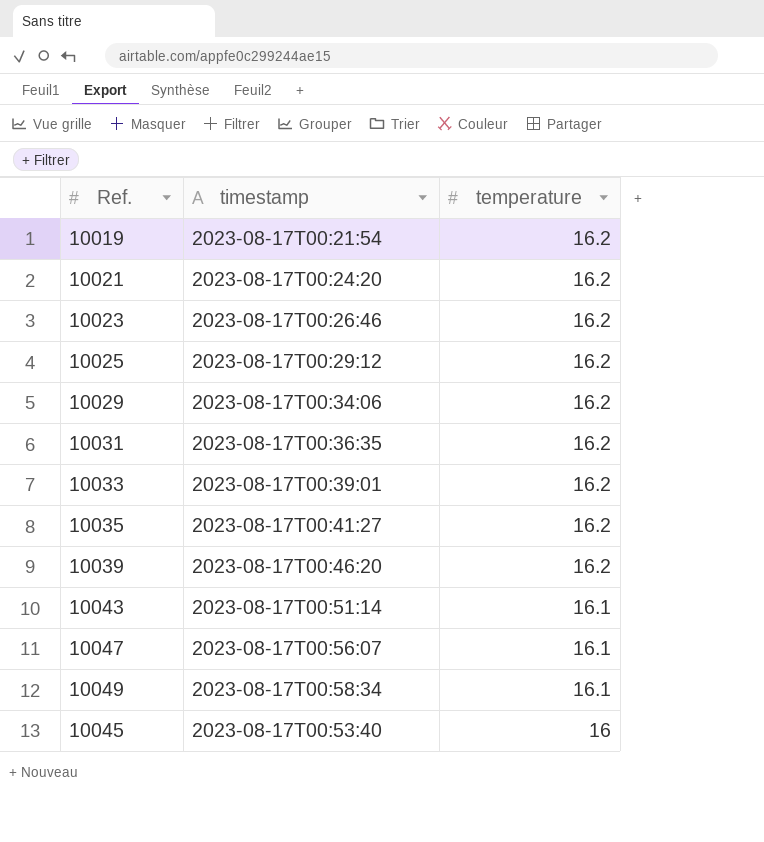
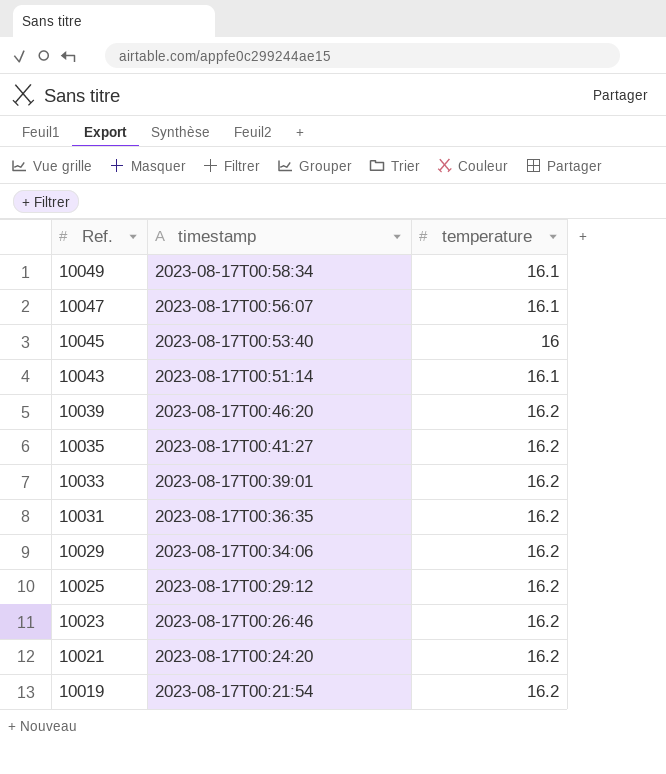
row order: temperature descending -> Ref. descending

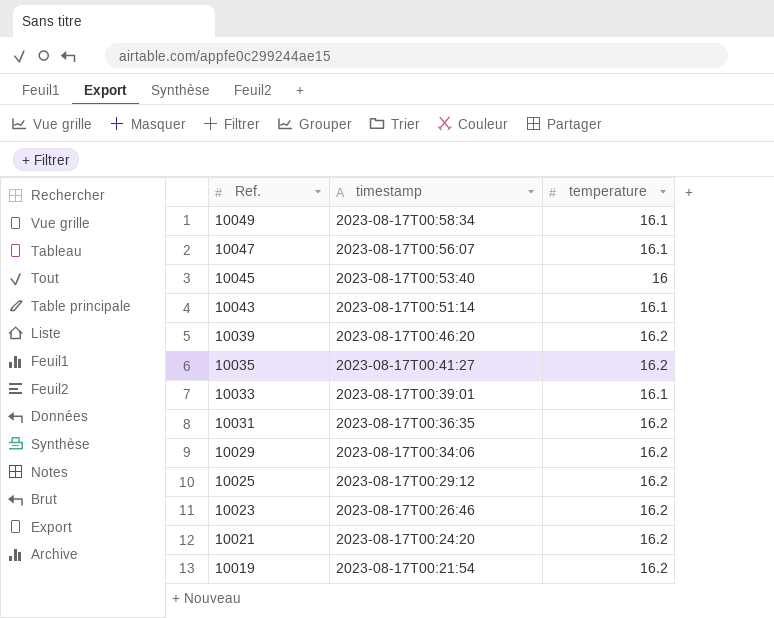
10033 | temperature: 16.2 -> 16.1

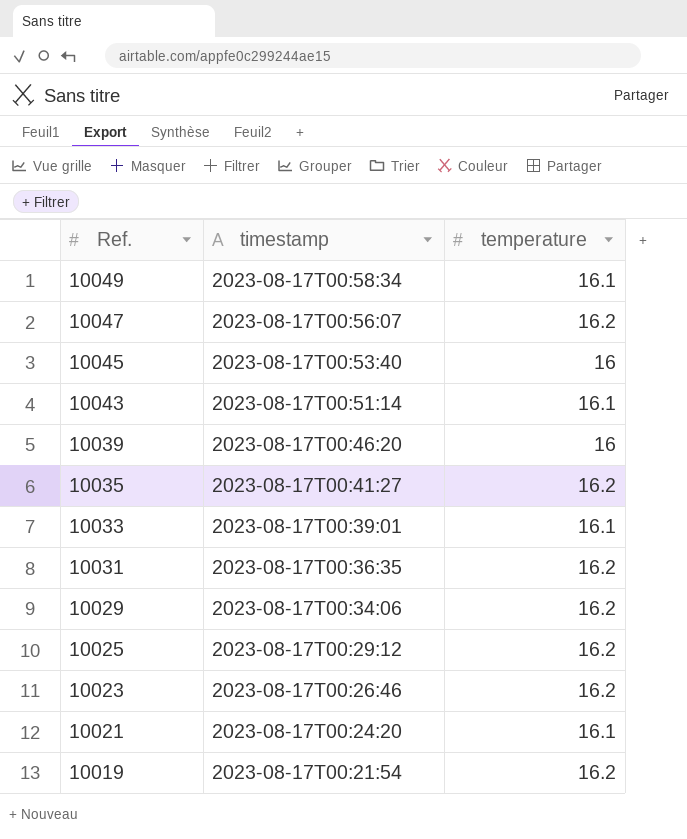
10047 | temperature: 16.1 -> 16.2
10039 | temperature: 16.2 -> 16
10021 | temperature: 16.2 -> 16.1

